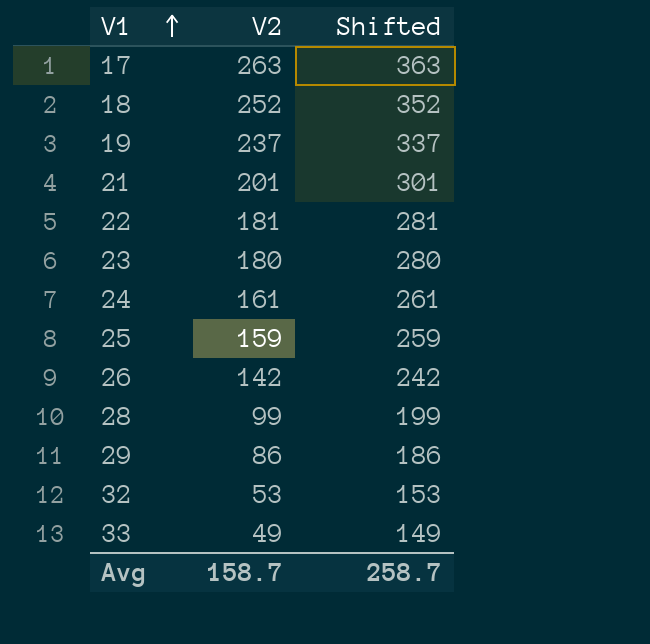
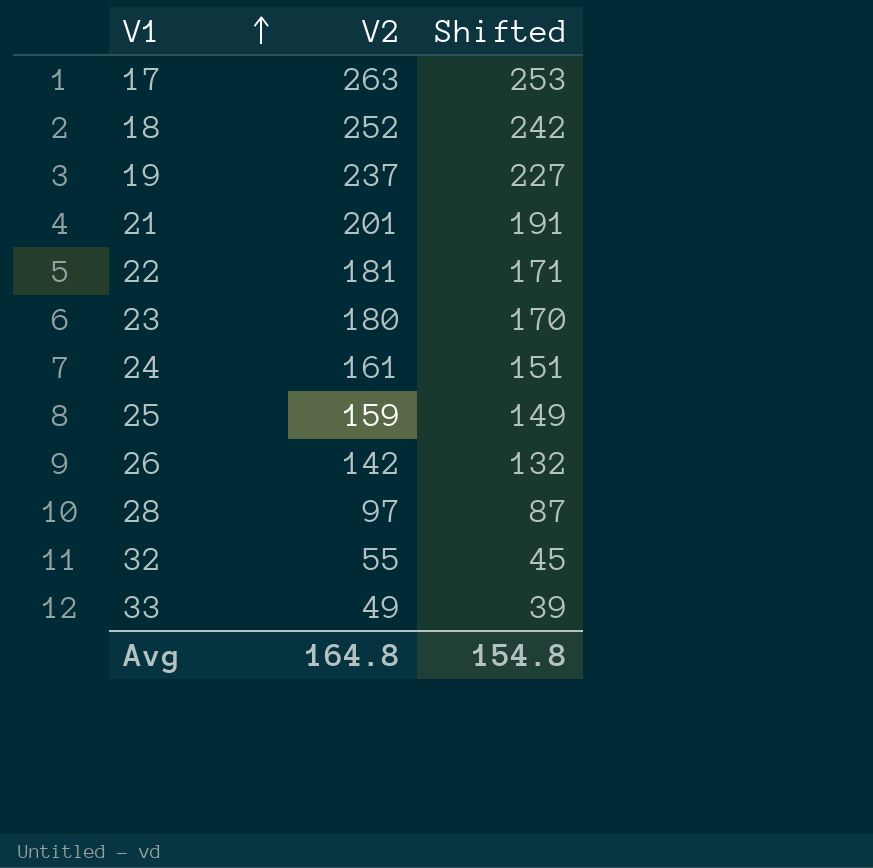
column Shifted | formula: [V2] + 100 -> [V2] - 10
row 29: 86 | 186 -> none
28 | V2: 99 -> 97
32 | V2: 53 -> 55
Avg | V2: 158.7 -> 164.8
Avg | Shifted: 258.7 -> 154.8

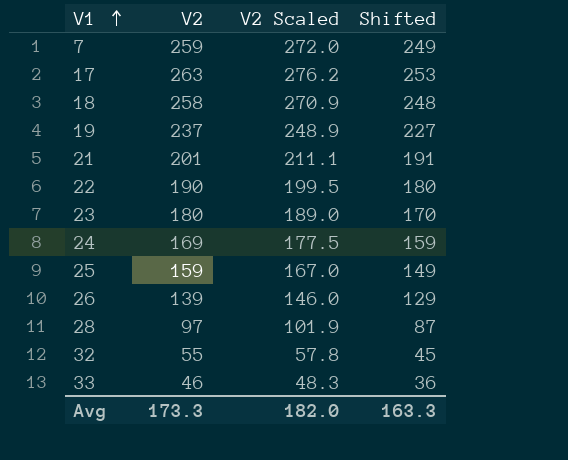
column V2 Scaled | formula: none -> [V2] * 1.05
row 7: none -> 259 | 272.0 | 249
18 | V2: 252 -> 258
18 | Shifted: 242 -> 248
22 | V2: 181 -> 190
22 | Shifted: 171 -> 180
24 | V2: 161 -> 169
24 | Shifted: 151 -> 159
26 | V2: 142 -> 139
26 | Shifted: 132 -> 129
33 | V2: 49 -> 46
33 | Shifted: 39 -> 36
Avg | V2: 164.8 -> 173.3
Avg | Shifted: 154.8 -> 163.3

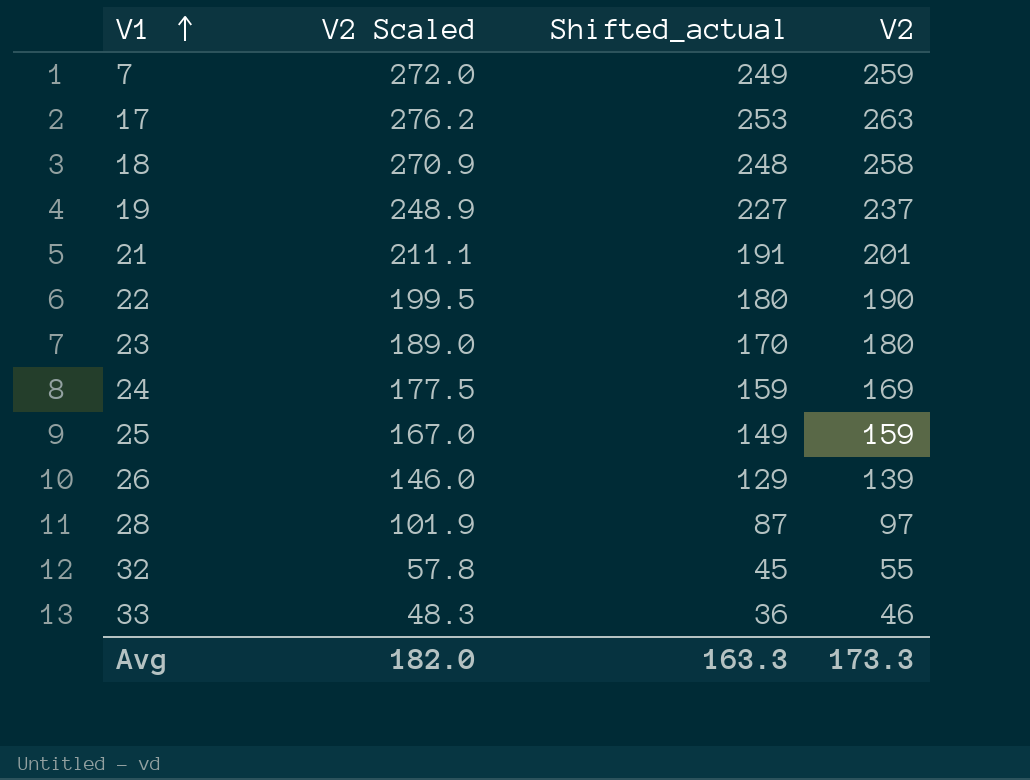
column name: Shifted -> Shifted_actual
column V2 | position: 2 -> 4

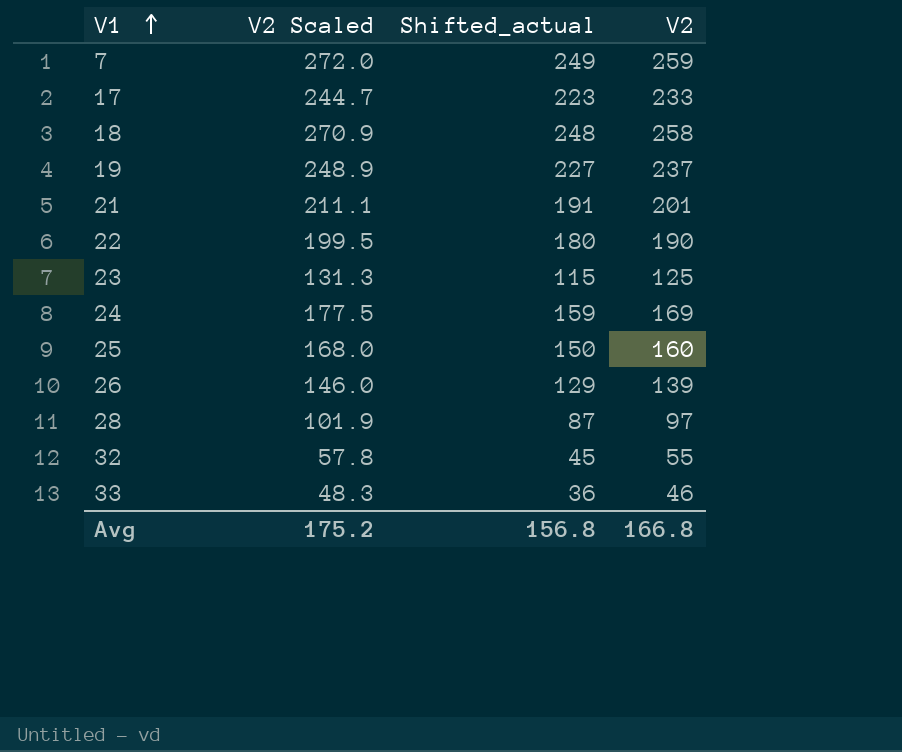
17 | V2 Scaled: 276.2 -> 244.7
17 | Shifted_actual: 253 -> 223
17 | V2: 263 -> 233
23 | V2 Scaled: 189.0 -> 131.3
23 | Shifted_actual: 170 -> 115
23 | V2: 180 -> 125
25 | V2 Scaled: 167.0 -> 168.0
25 | Shifted_actual: 149 -> 150
25 | V2: 159 -> 160
Avg | V2 Scaled: 182.0 -> 175.2
Avg | Shifted_actual: 163.3 -> 156.8
Avg | V2: 173.3 -> 166.8

